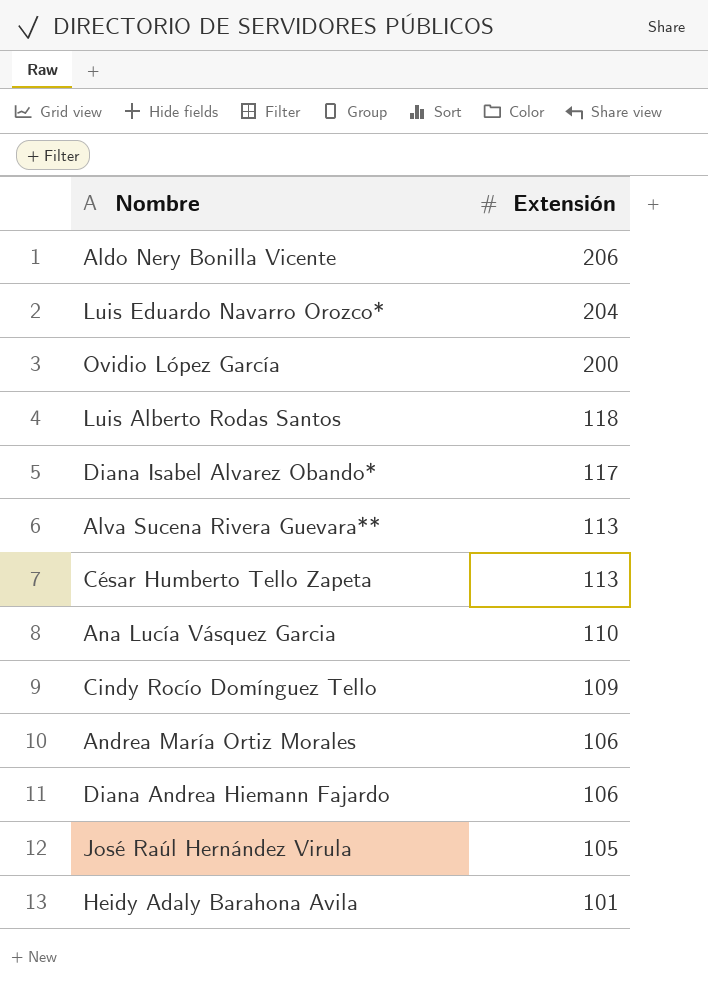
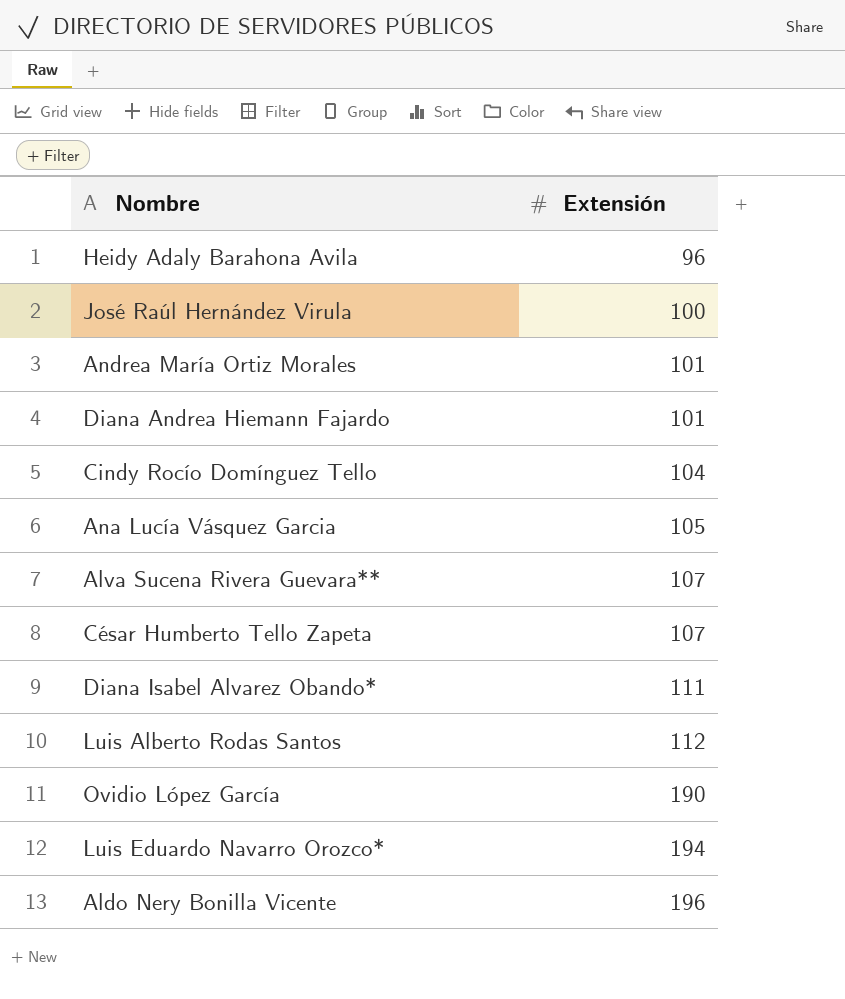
row order: Extensión descending -> Extensión ascending
Heidy Adaly Barahona Avila | Extensión: 101 -> 96
José Raúl Hernández Virula | Extensión: 105 -> 100
Andrea María Ortiz Morales | Extensión: 106 -> 101
Diana Andrea Hiemann Fajardo | Extensión: 106 -> 101
Cindy Rocío Domínguez Tello | Extensión: 109 -> 104
Ana Lucía Vásquez Garcia | Extensión: 110 -> 105
Alva Sucena Rivera Guevara** | Extensión: 113 -> 107
César Humberto Tello Zapeta | Extensión: 113 -> 107
Diana Isabel Alvarez Obando* | Extensión: 117 -> 111
Luis Alberto Rodas Santos | Extensión: 118 -> 112
Ovidio López García | Extensión: 200 -> 190
Luis Eduardo Navarro Orozco* | Extensión: 204 -> 194
Aldo Nery Bonilla Vicente | Extensión: 206 -> 196

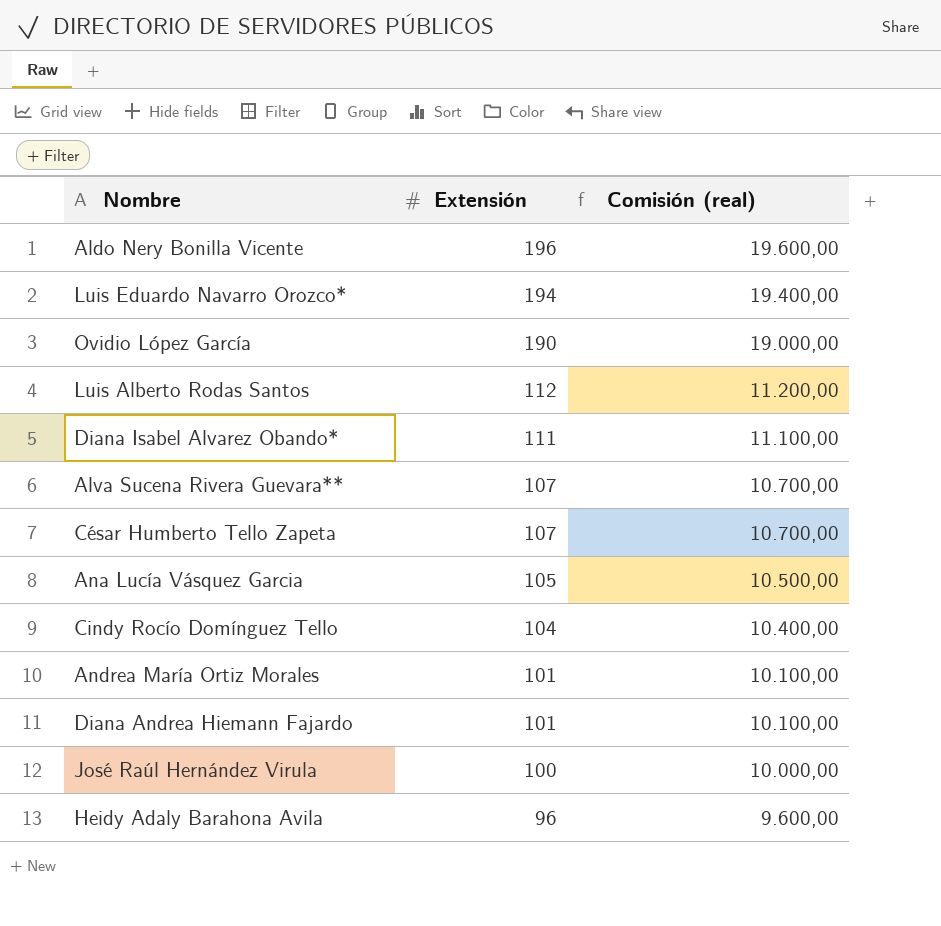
row order: Extensión ascending -> Extensión descending
column Comisión (real) | formula: none -> [Extensión] * 100

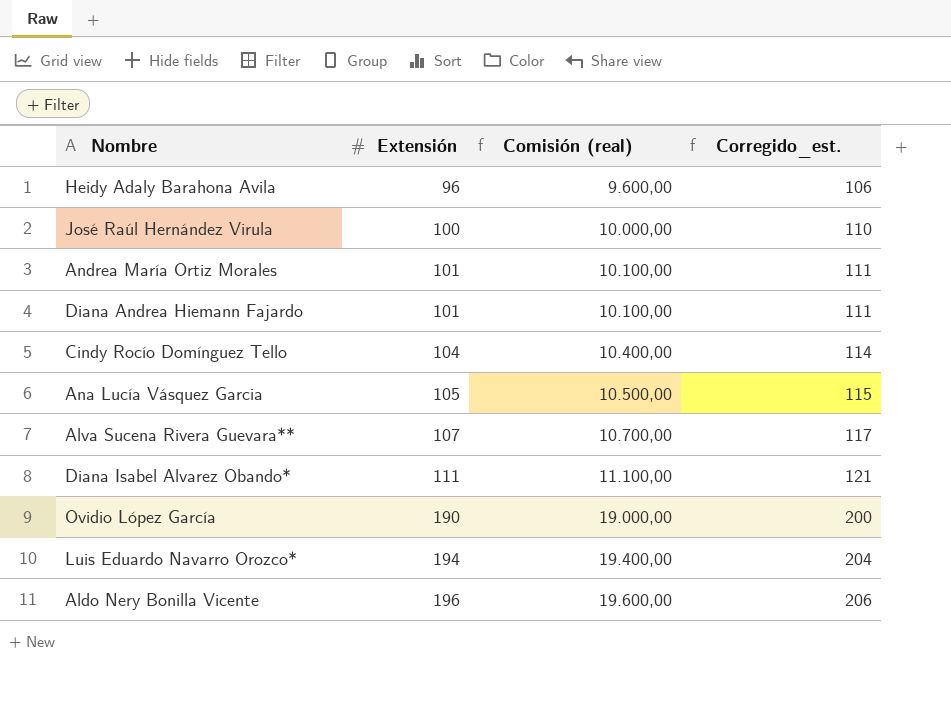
row order: Extensión descending -> Extensión ascending
column Corregido_est. | formula: none -> [Extensión] + 10
row Luis Alberto Rodas Santos: 112 | 11.200,00 -> none
row César Humberto Tello Zapeta: 107 | 10.700,00 -> none

